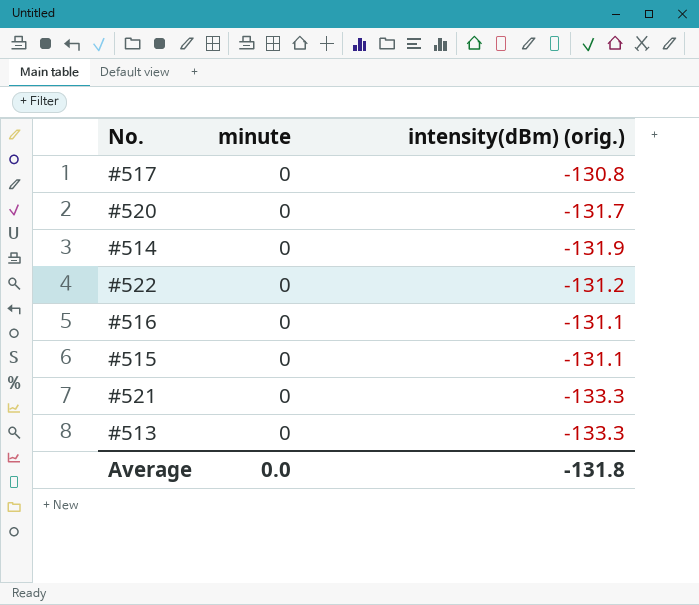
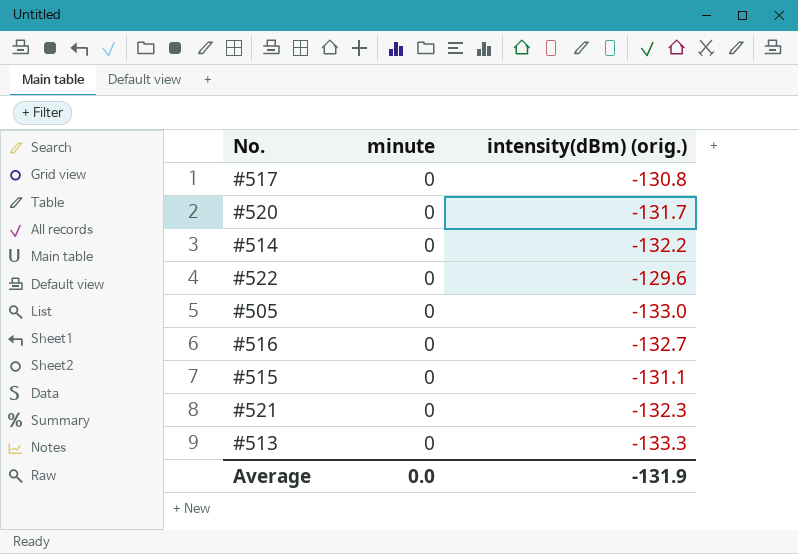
#514 | intensity(dBm) (orig.): -131.9 -> -132.2
#522 | intensity(dBm) (orig.): -131.2 -> -129.6
row #505: none -> 0 | -133.0
#516 | intensity(dBm) (orig.): -131.1 -> -132.7
#521 | intensity(dBm) (orig.): -133.3 -> -132.3
Average | intensity(dBm) (orig.): -131.8 -> -131.9

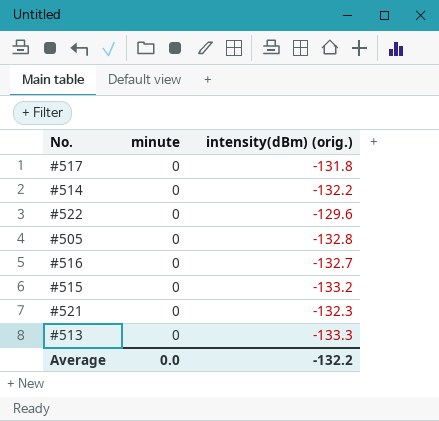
row #520: 0 | -131.7 -> none
#517 | intensity(dBm) (orig.): -130.8 -> -131.8
#505 | intensity(dBm) (orig.): -133.0 -> -132.8
#515 | intensity(dBm) (orig.): -131.1 -> -133.2
Average | intensity(dBm) (orig.): -131.9 -> -132.2

